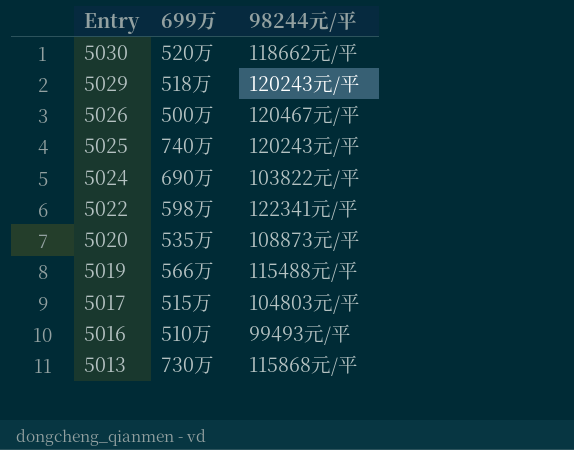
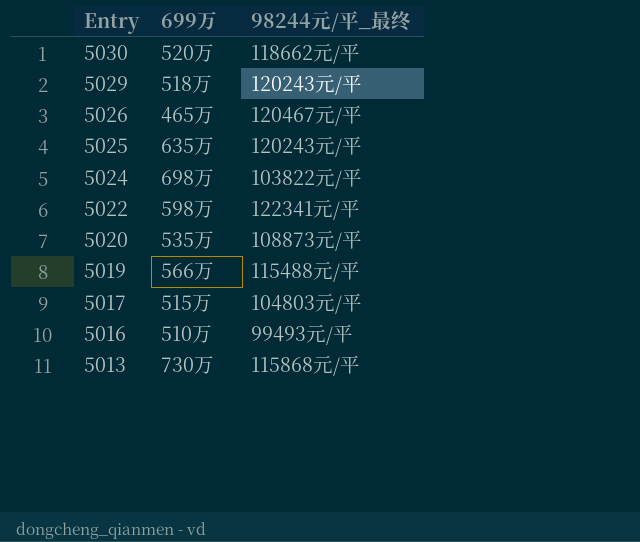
column name: 98244元/平 -> 98244元/平_最终
5026 | 699万: 500万 -> 465万
5025 | 699万: 740万 -> 635万
5024 | 699万: 690万 -> 698万

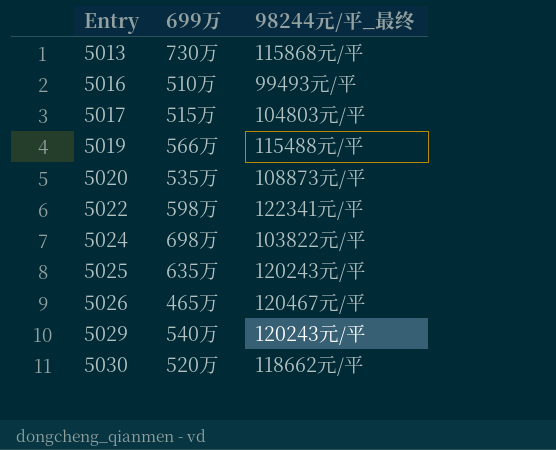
row order: Entry descending -> Entry ascending
5029 | 699万: 518万 -> 540万

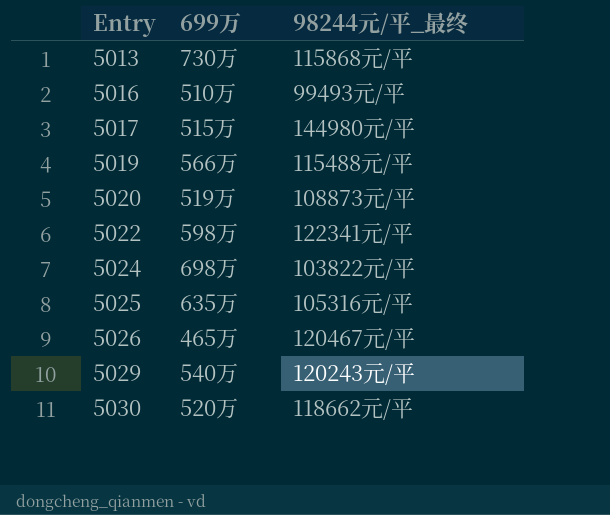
5017 | 98244元/平_最终: 104803元/平 -> 144980元/平
5020 | 699万: 535万 -> 519万
5025 | 98244元/平_最终: 120243元/平 -> 105316元/平

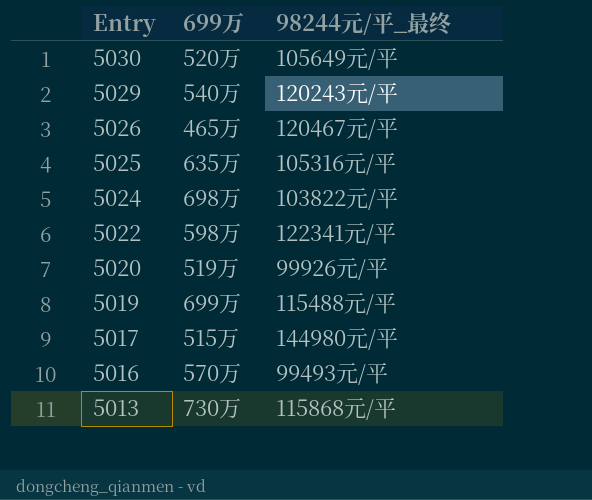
row order: Entry ascending -> Entry descending
5030 | 98244元/平_最终: 118662元/平 -> 105649元/平
5020 | 98244元/平_最终: 108873元/平 -> 99926元/平
5019 | 699万: 566万 -> 699万
5016 | 699万: 510万 -> 570万

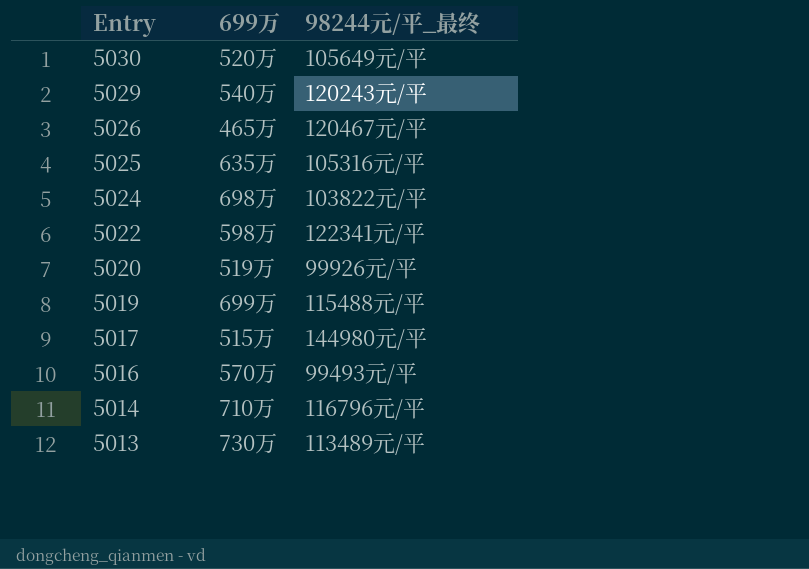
row 5014: none -> 710万 | 116796元/平
5013 | 98244元/平_最终: 115868元/平 -> 113489元/平

